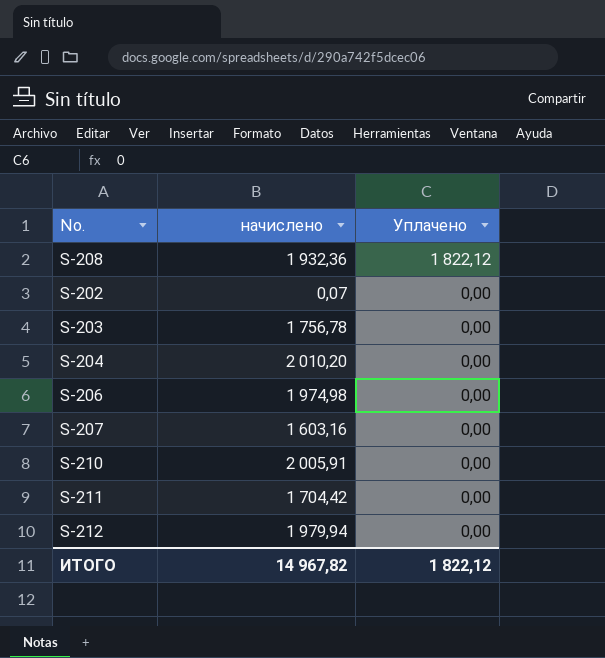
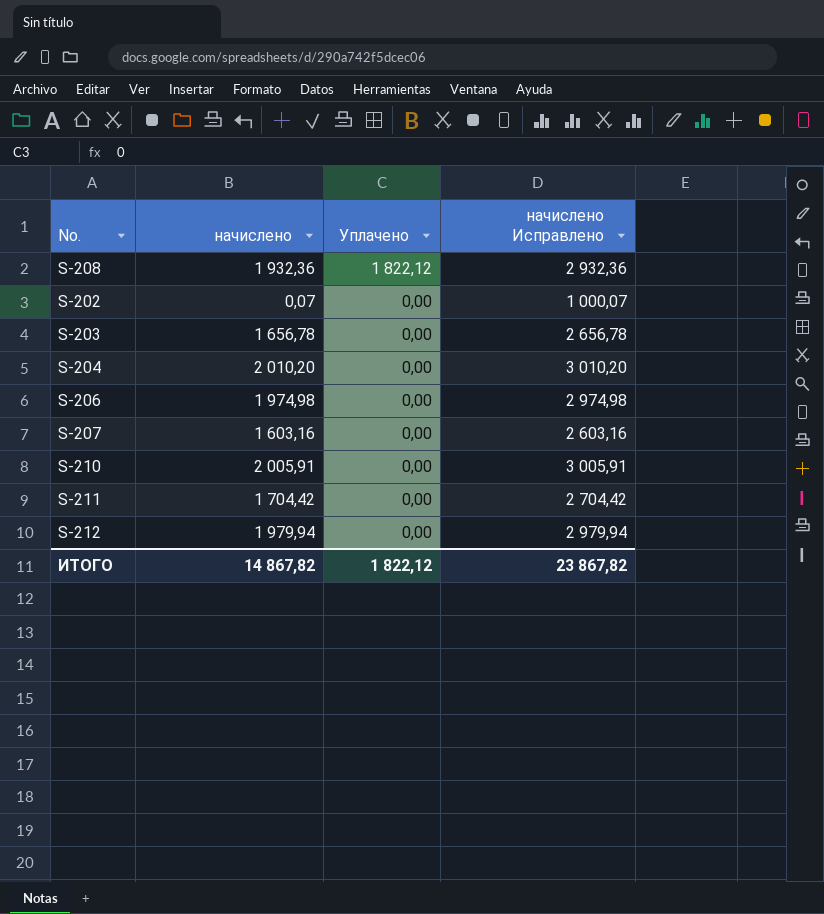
column начислено Исправлено | formula: none -> [начислено] + 1000
S-203 | начислено: 1 756,78 -> 1 656,78
ИТОГО | начислено: 14 967,82 -> 14 867,82

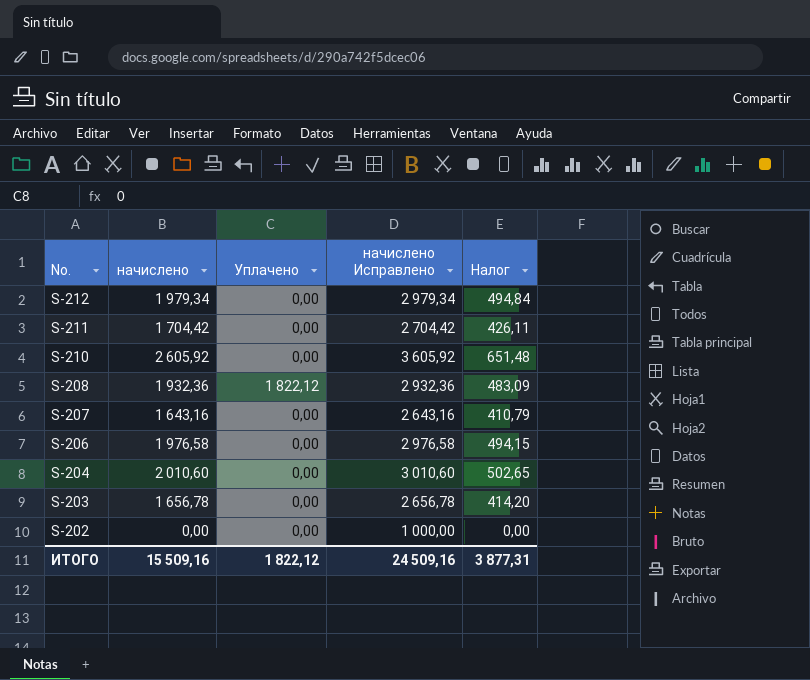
row order: Уплачено descending -> No. descending
column Налог | formula: none -> [начислено] * 0,25
S-212 | начислено: 1 979,94 -> 1 979,34
S-212 | начислено Исправлено: 2 979,94 -> 2 979,34
S-210 | начислено: 2 005,91 -> 2 605,92
S-210 | начислено Исправлено: 3 005,91 -> 3 605,92
S-207 | начислено: 1 603,16 -> 1 643,16
S-207 | начислено Исправлено: 2 603,16 -> 2 643,16
S-206 | начислено: 1 974,98 -> 1 976,58
S-206 | начислено Исправлено: 2 974,98 -> 2 976,58
S-204 | начислено: 2 010,20 -> 2 010,60
S-204 | начислено Исправлено: 3 010,20 -> 3 010,60
S-202 | начислено: 0,07 -> 0,00
S-202 | начислено Исправлено: 1 000,07 -> 1 000,00
ИТОГО | начислено: 14 867,82 -> 15 509,16
ИТОГО | начислено Исправлено: 23 867,82 -> 24 509,16

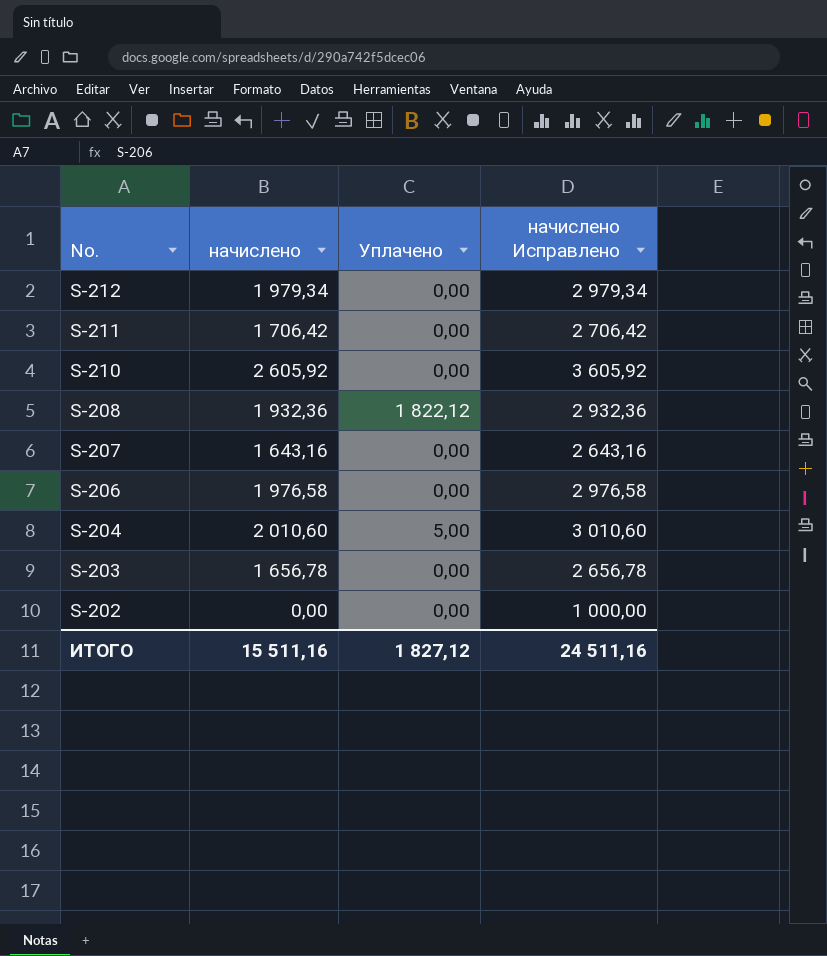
column Налог | formula: [начислено] * 0,25 -> none
S-211 | начислено: 1 704,42 -> 1 706,42
S-211 | начислено Исправлено: 2 704,42 -> 2 706,42
S-204 | Уплачено: 0,00 -> 5,00
ИТОГО | начислено: 15 509,16 -> 15 511,16
ИТОГО | Уплачено: 1 822,12 -> 1 827,12
ИТОГО | начислено Исправлено: 24 509,16 -> 24 511,16

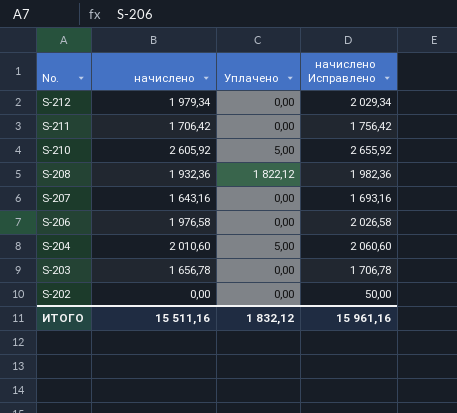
column начислено Исправлено | formula: [начислено] + 1000 -> [начислено] + 50
S-210 | Уплачено: 0,00 -> 5,00
ИТОГО | Уплачено: 1 827,12 -> 1 832,12
ИТОГО | начислено Исправлено: 24 511,16 -> 15 961,16

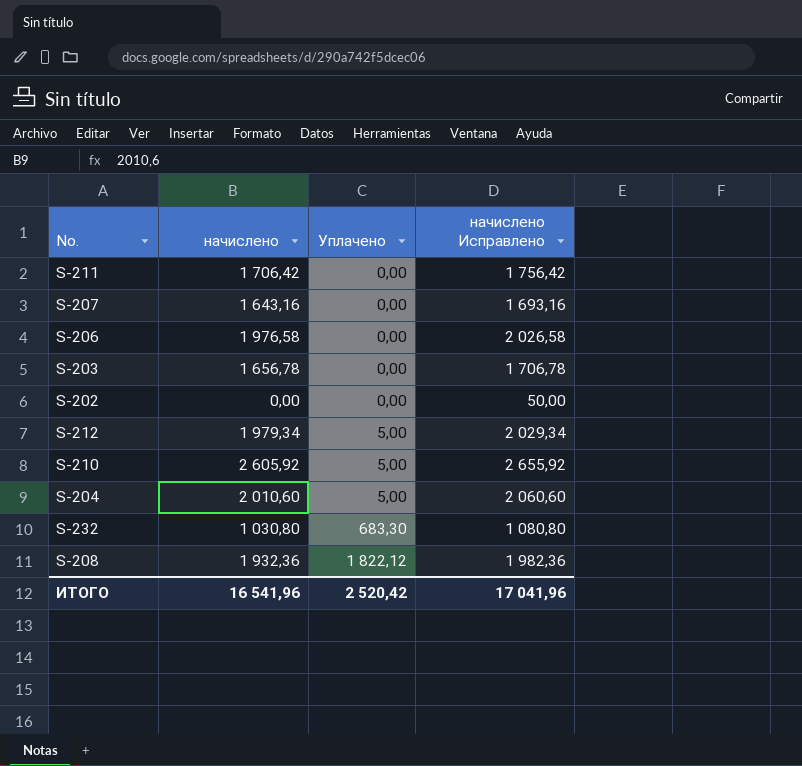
row order: No. descending -> Уплачено ascending
S-212 | Уплачено: 0,00 -> 5,00
row S-232: none -> 1 030,80 | 683,30 | 1 080,80
ИТОГО | начислено: 15 511,16 -> 16 541,96
ИТОГО | Уплачено: 1 832,12 -> 2 520,42
ИТОГО | начислено Исправлено: 15 961,16 -> 17 041,96

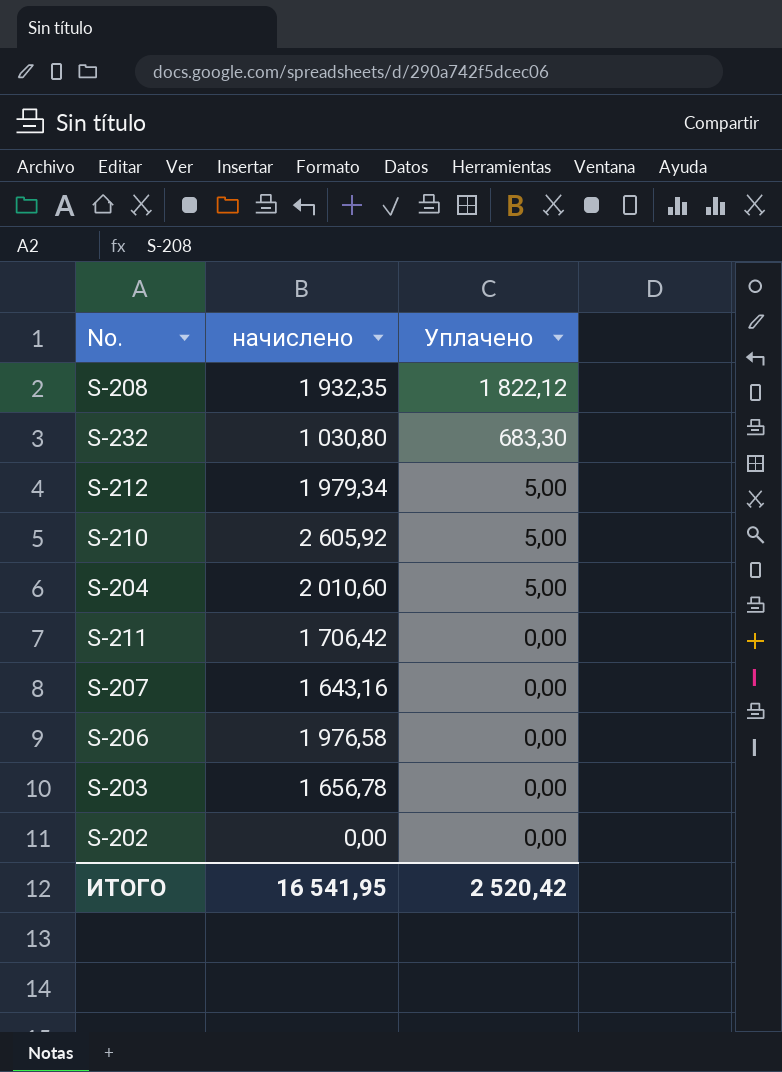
row order: Уплачено ascending -> Уплачено descending
column начислено Исправлено | formula: [начислено] + 50 -> none
S-208 | начислено: 1 932,36 -> 1 932,35
ИТОГО | начислено: 16 541,96 -> 16 541,95

